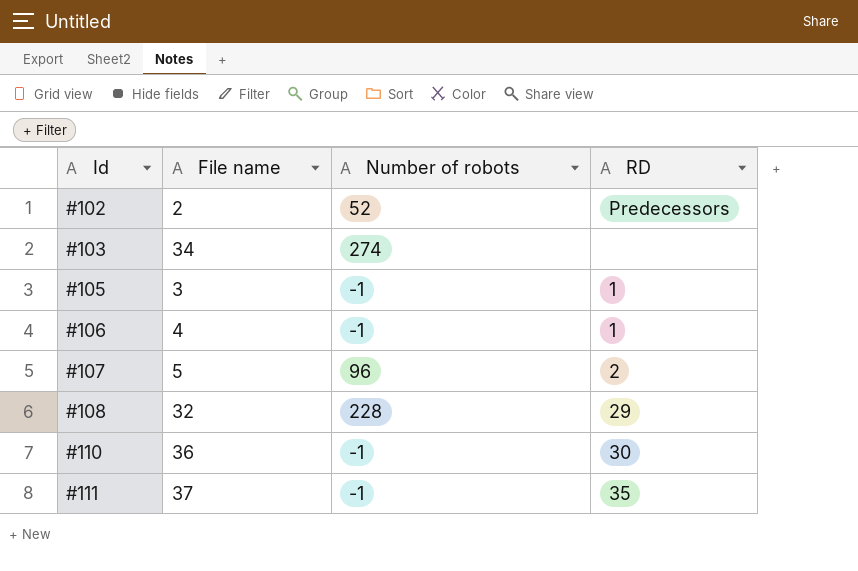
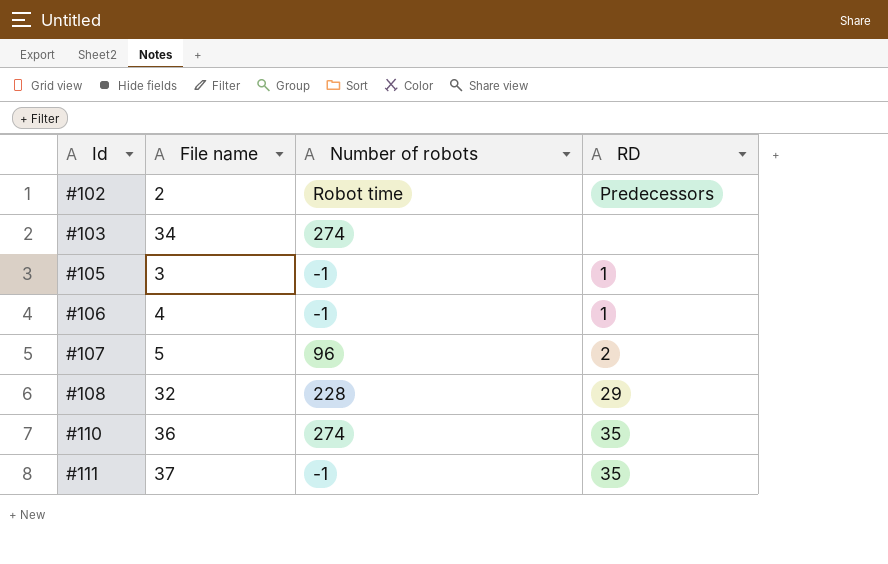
#102 | Number of robots: 52 -> Robot time
#110 | Number of robots: -1 -> 274
#110 | RD: 30 -> 35

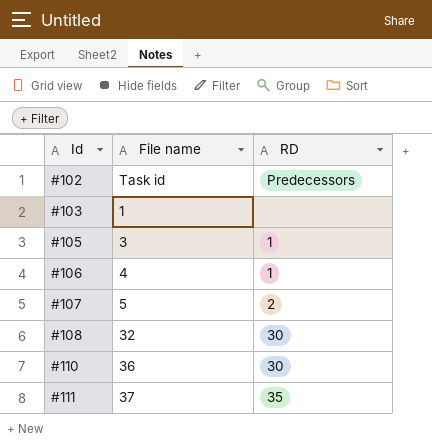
column Number of robots | position: 3 -> none
#102 | File name: 2 -> Task id
#103 | File name: 34 -> 1
#108 | RD: 29 -> 30
#110 | RD: 35 -> 30

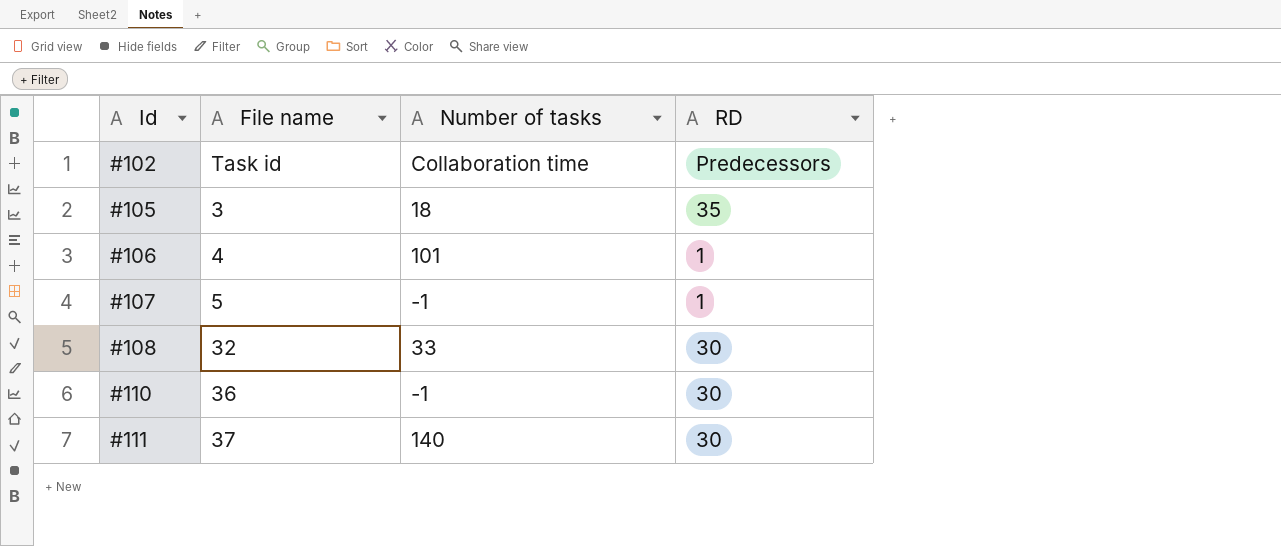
column Number of tasks | position: none -> 3
row #103: 1 | none -> none
#105 | RD: 1 -> 35
#107 | RD: 2 -> 1
#111 | RD: 35 -> 30

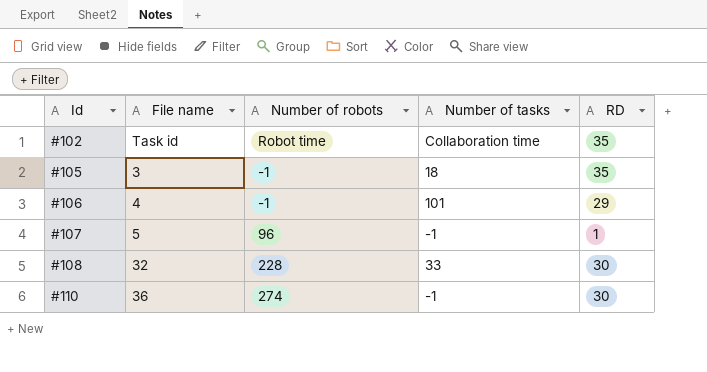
column Number of robots | position: none -> 3
row #111: 37 | 140 | 30 -> none
#102 | RD: Predecessors -> 35
#106 | RD: 1 -> 29

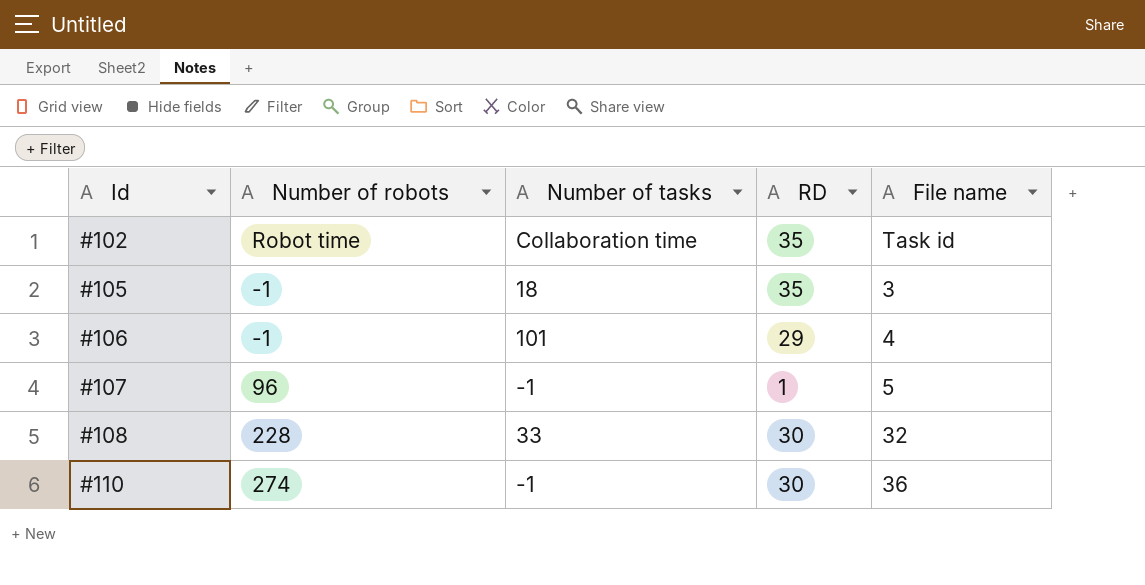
column File name | position: 2 -> 5

